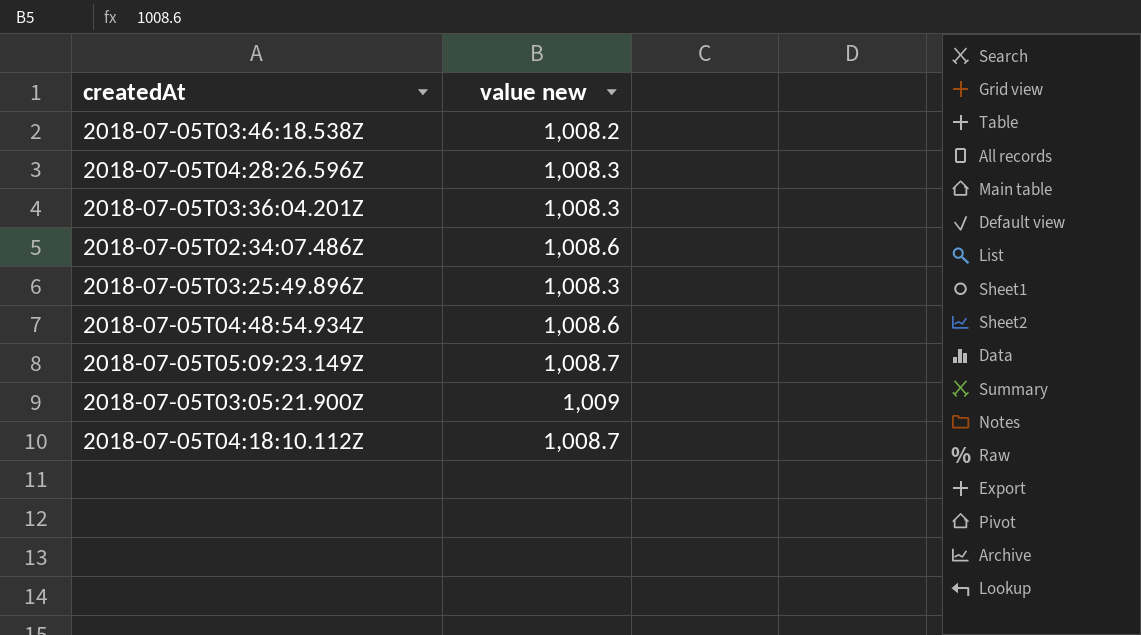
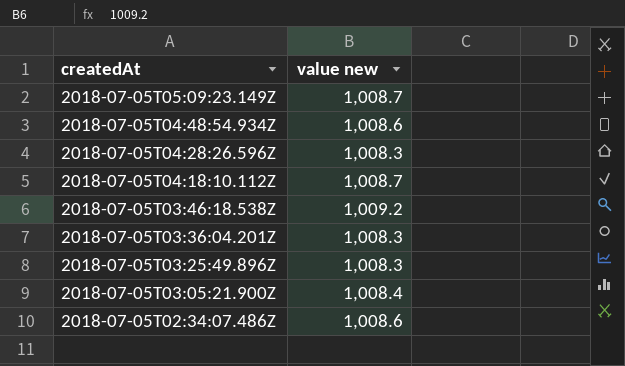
row order: none -> createdAt descending
2018-07-05T03:46:18.538Z | value new: 1,008.2 -> 1,009.2
2018-07-05T03:05:21.900Z | value new: 1,009 -> 1,008.4

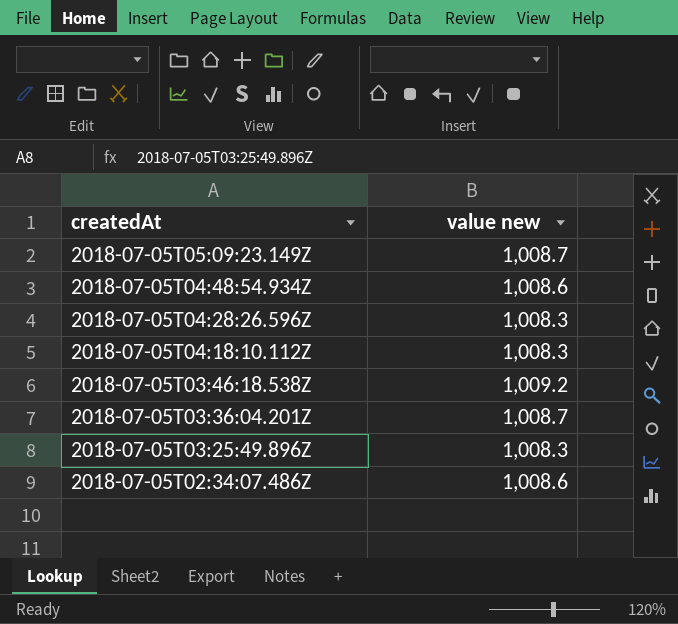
row 2018-07-05T03:05:21.900Z: 1,008.4 -> none
2018-07-05T04:18:10.112Z | value new: 1,008.7 -> 1,008.3
2018-07-05T03:36:04.201Z | value new: 1,008.3 -> 1,008.7

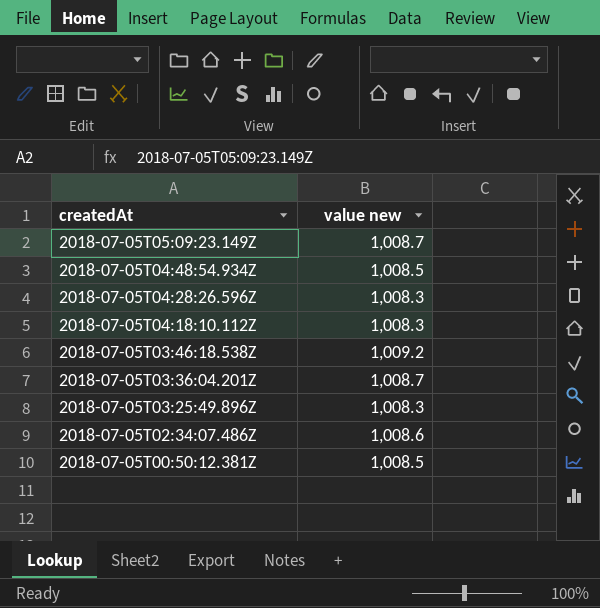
2018-07-05T04:48:54.934Z | value new: 1,008.6 -> 1,008.5
row 2018-07-05T00:50:12.381Z: none -> 1,008.5

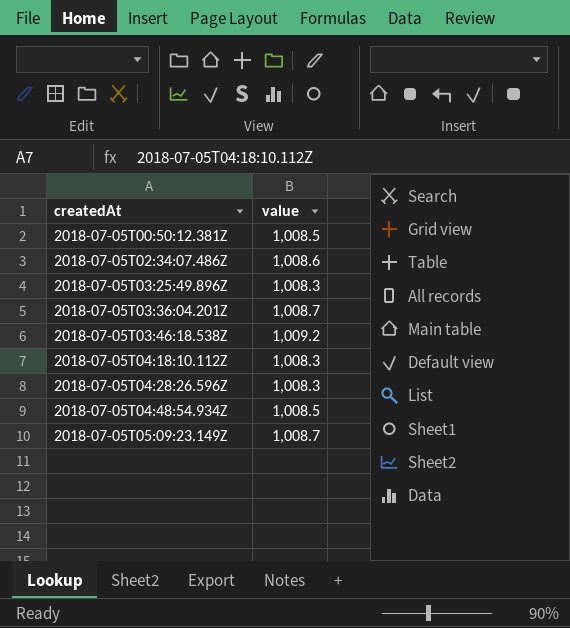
row order: createdAt descending -> createdAt ascending
column name: value new -> value

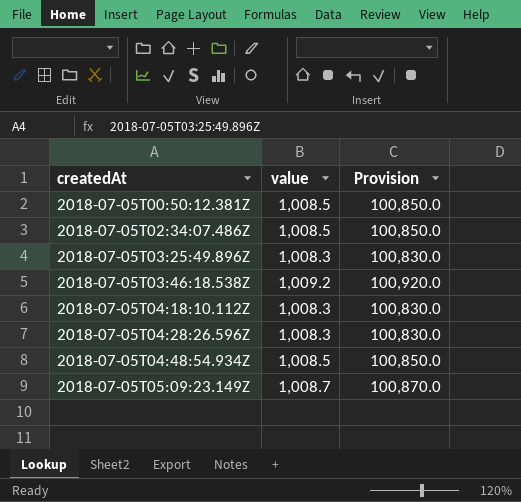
column Provision | formula: none -> [value] * 100
row 2018-07-05T03:36:04.201Z: 1,008.7 -> none
2018-07-05T02:34:07.486Z | value: 1,008.6 -> 1,008.5

